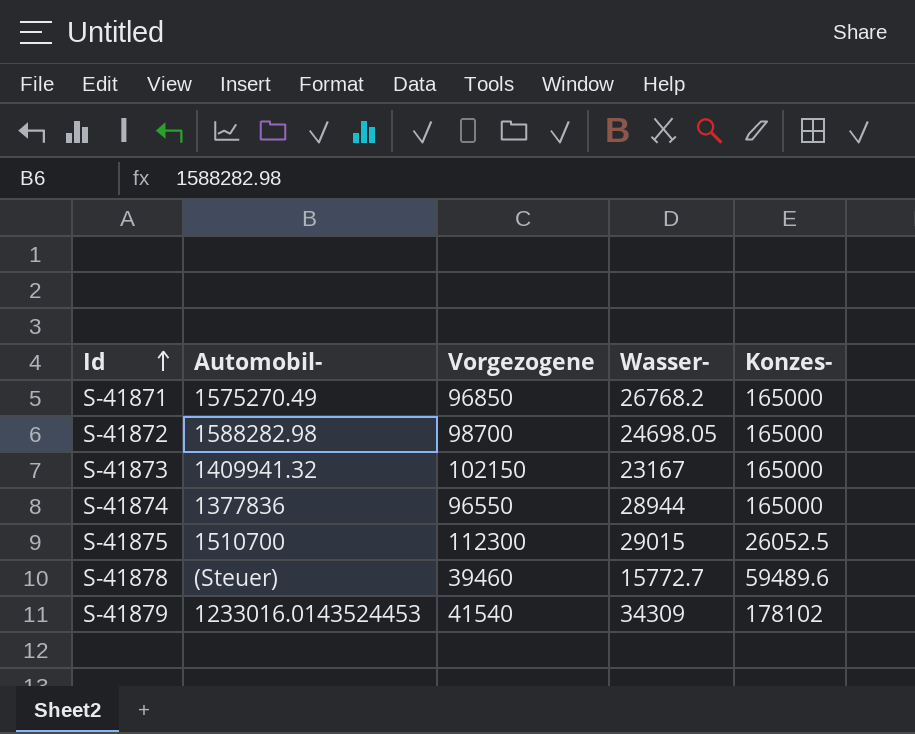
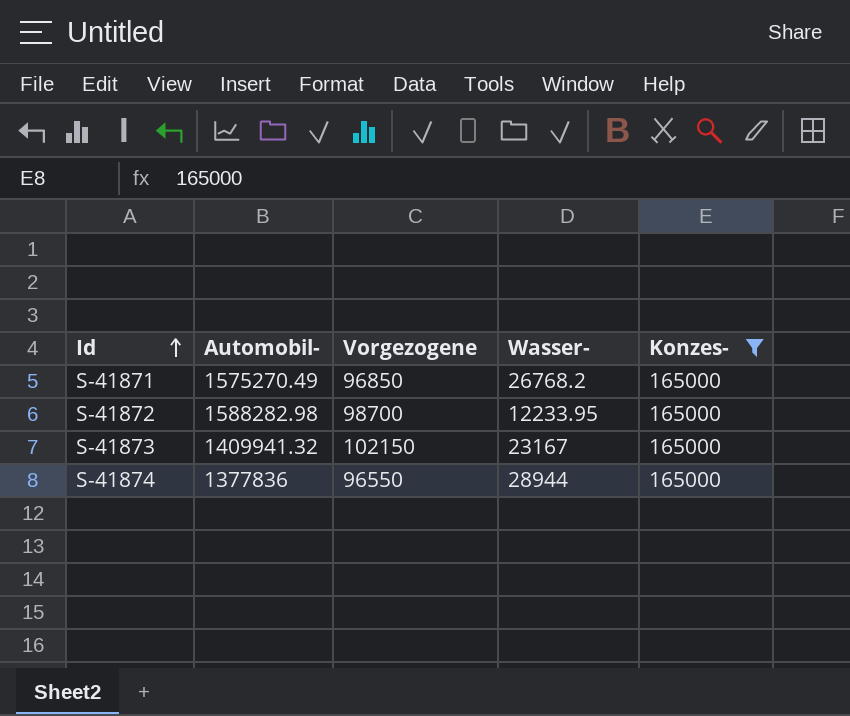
filter: none -> Konzes- = 165000
S-41872 | Wasser-: 24698.05 -> 12233.95

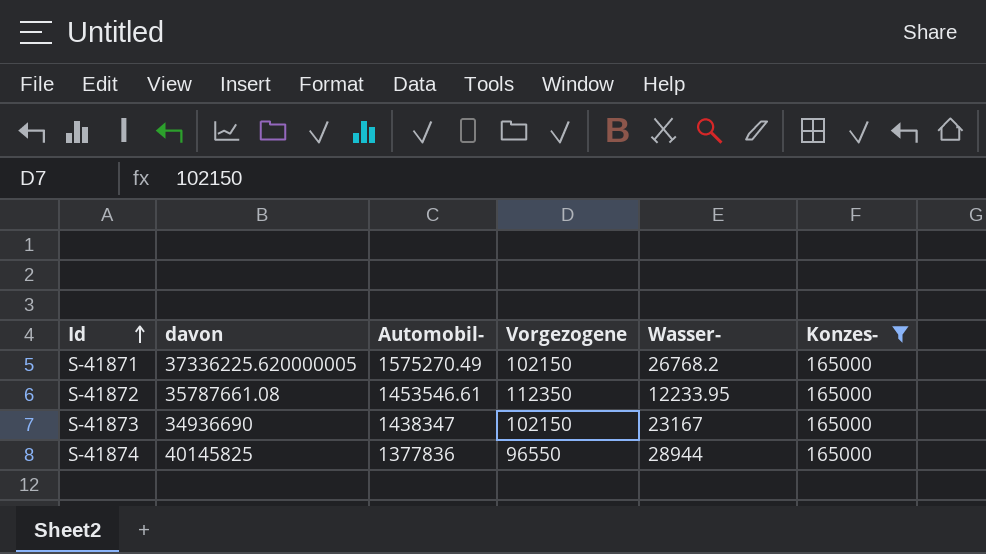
column davon | position: none -> 2
S-41871 | Vorgezogene: 96850 -> 102150
S-41872 | Automobil-: 1588282.98 -> 1453546.61
S-41872 | Vorgezogene: 98700 -> 112350
S-41873 | Automobil-: 1409941.32 -> 1438347

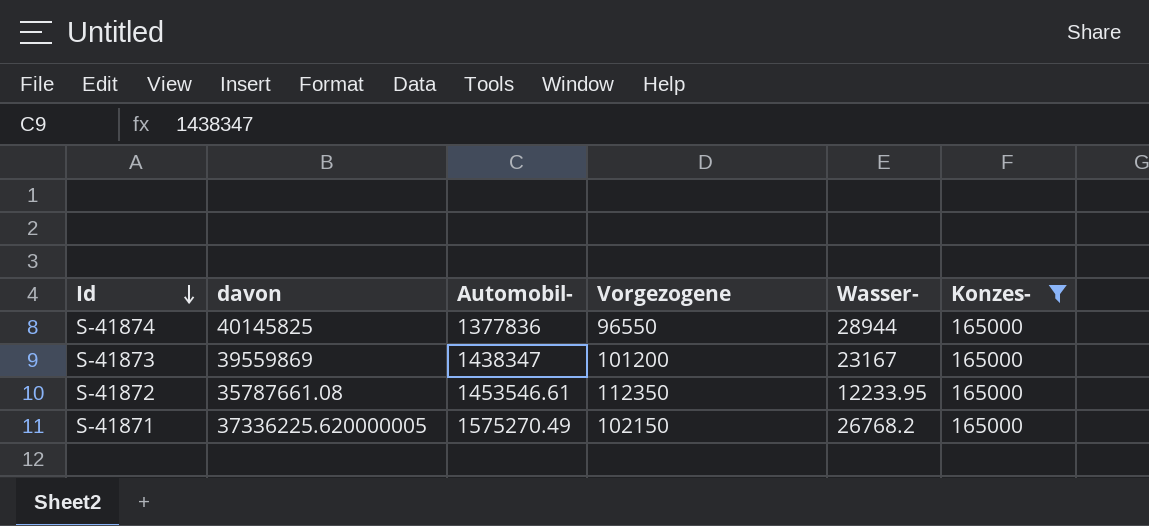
row order: Id ascending -> Id descending
S-41873 | davon: 34936690 -> 39559869
S-41873 | Vorgezogene: 102150 -> 101200

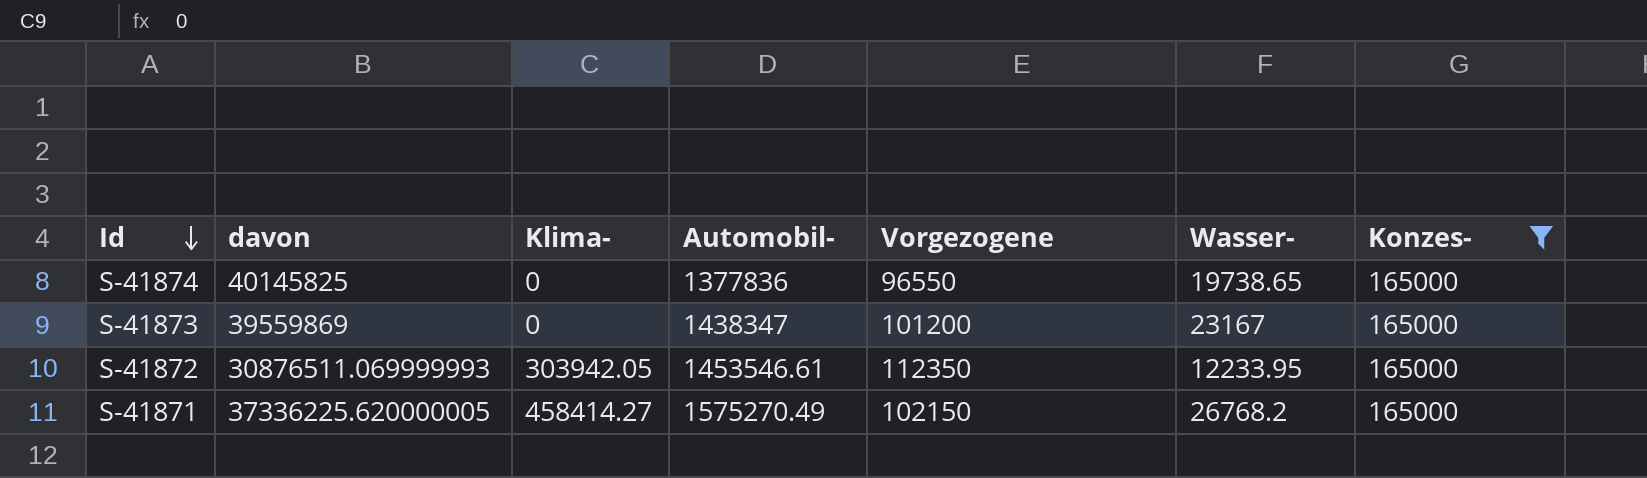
column Klima- | position: none -> 3
S-41874 | Wasser-: 28944 -> 19738.65
S-41872 | davon: 35787661.08 -> 30876511.069999993

